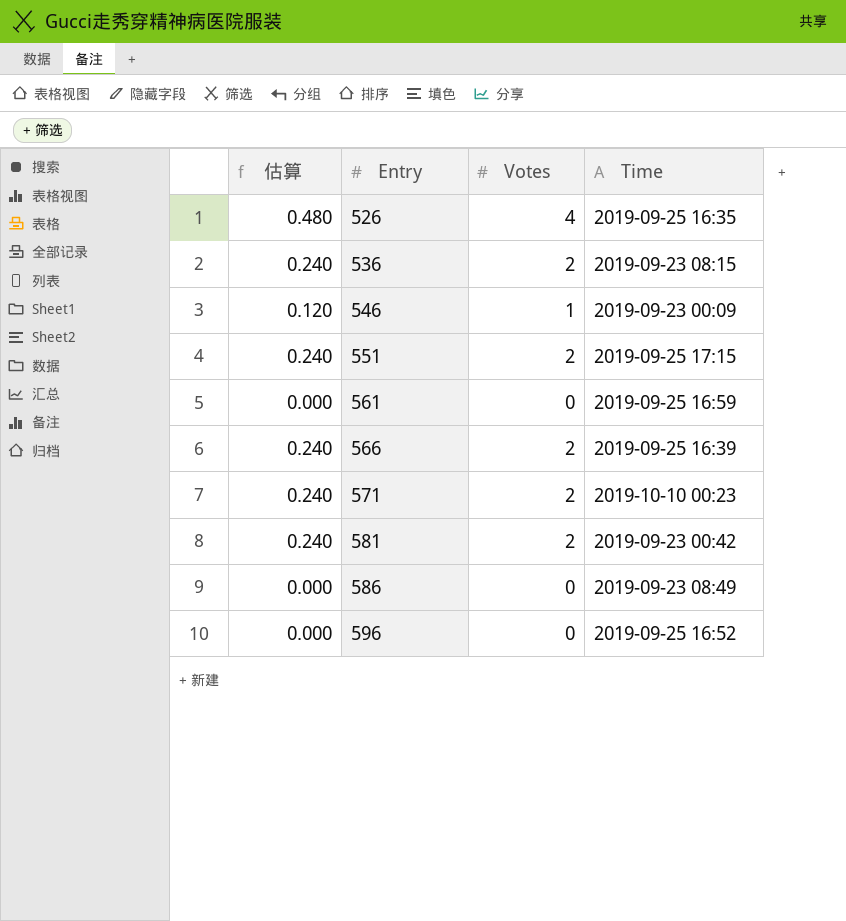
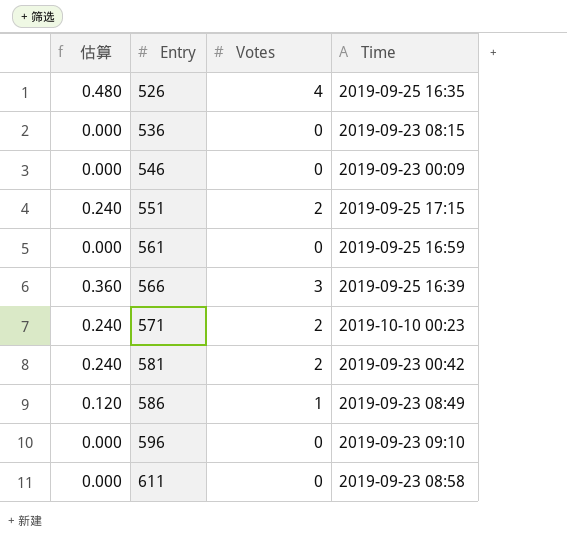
536 | 估算: 0.240 -> 0.000
536 | Votes: 2 -> 0
546 | 估算: 0.120 -> 0.000
546 | Votes: 1 -> 0
566 | 估算: 0.240 -> 0.360
566 | Votes: 2 -> 3
586 | 估算: 0.000 -> 0.120
586 | Votes: 0 -> 1
596 | Time: 2019-09-25 16:52 -> 2019-09-23 09:10
row 611: none -> 0.000 | 0 | 2019-09-23 08:58

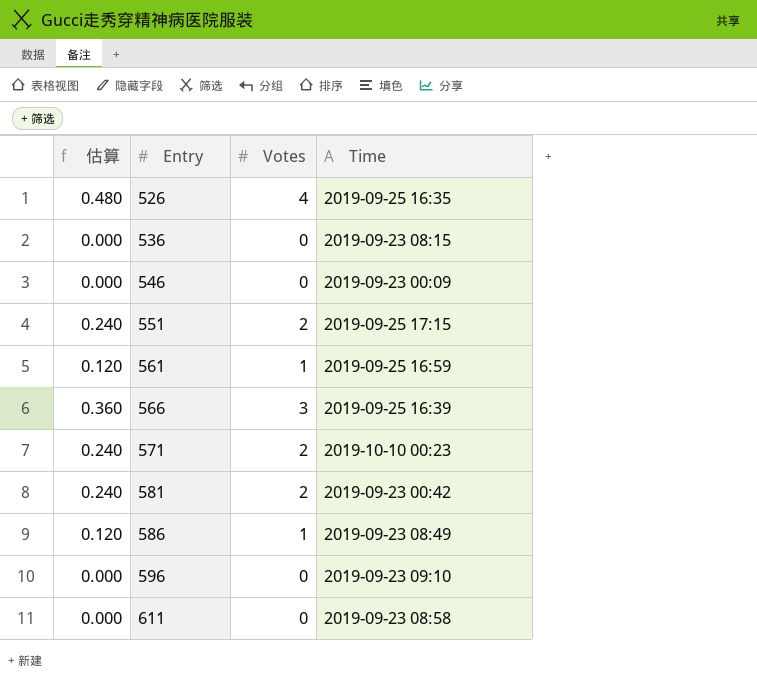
561 | 估算: 0.000 -> 0.120
561 | Votes: 0 -> 1

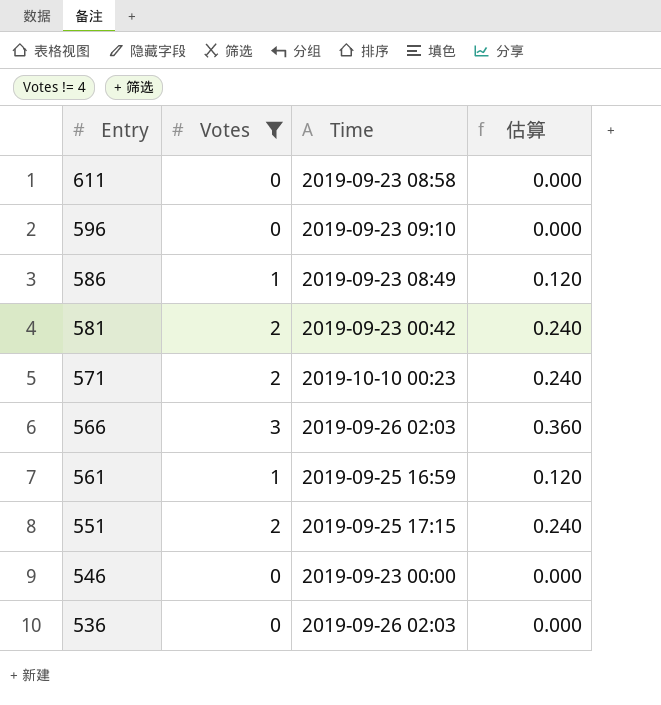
filter: none -> Votes != 4
row order: Entry ascending -> Entry descending
column 估算 | position: 1 -> 4
566 | Time: 2019-09-25 16:39 -> 2019-09-26 02:03
546 | Time: 2019-09-23 00:09 -> 2019-09-23 00:00
536 | Time: 2019-09-23 08:15 -> 2019-09-26 02:03

